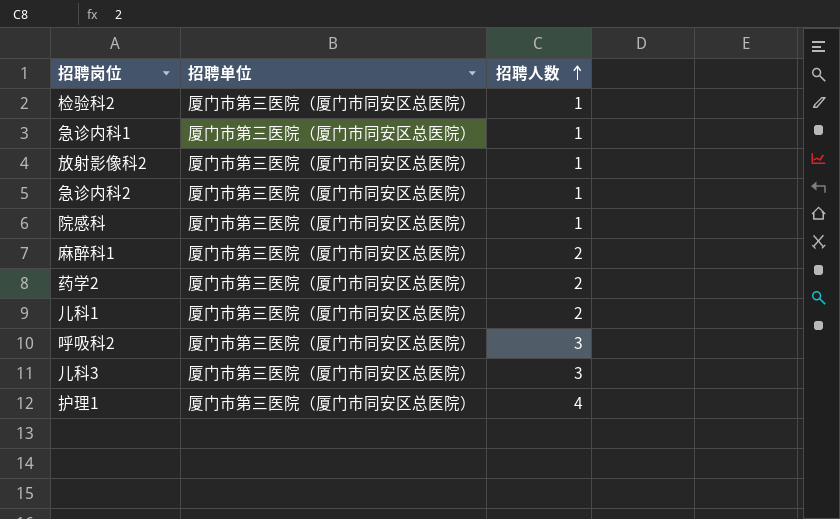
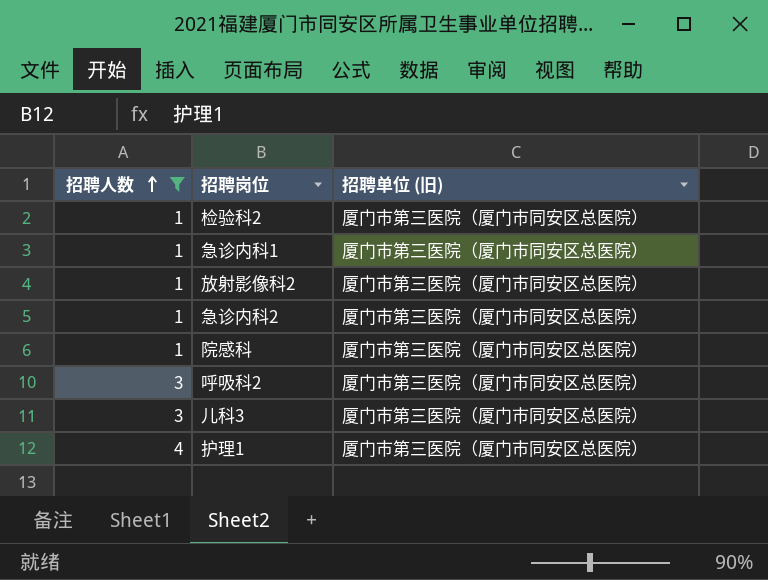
filter: none -> 招聘人数 != 2
column 招聘人数 | position: 3 -> 1
column name: 招聘单位 -> 招聘单位 (旧)

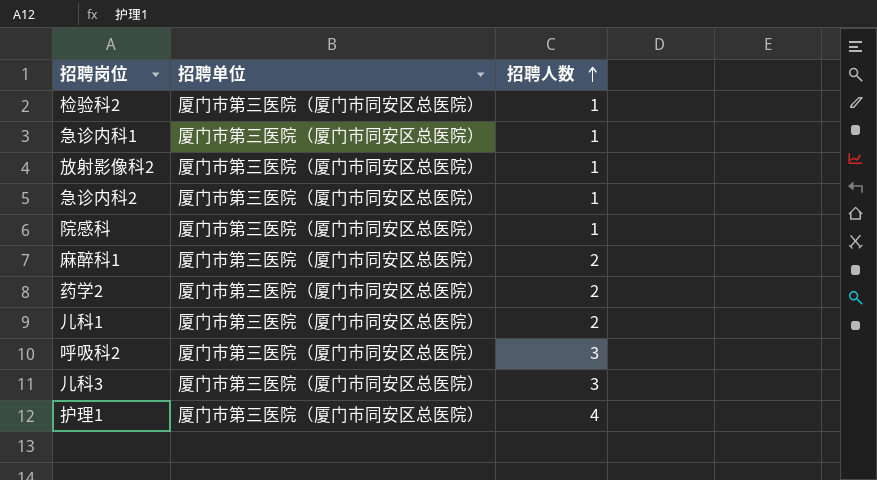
filter: 招聘人数 != 2 -> none
column name: 招聘单位 (旧) -> 招聘单位
column 招聘人数 | position: 1 -> 3

